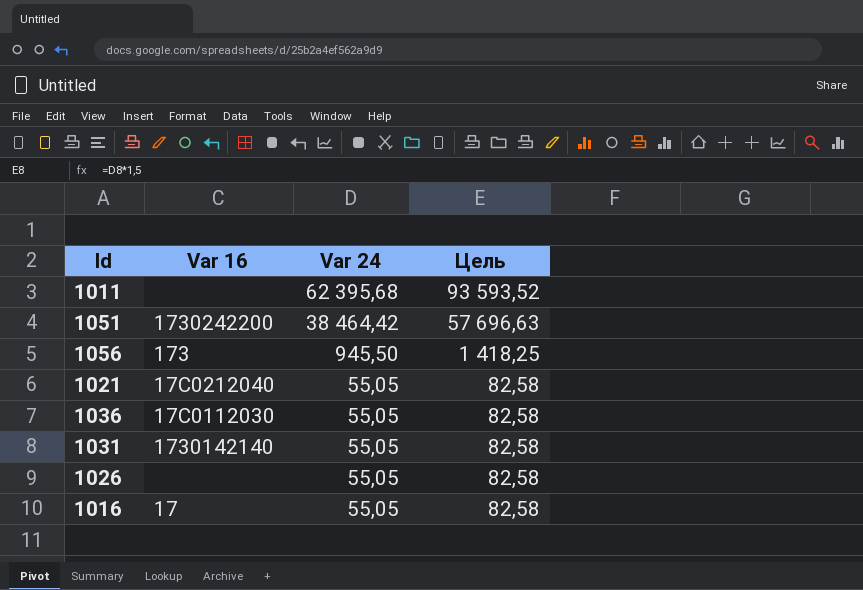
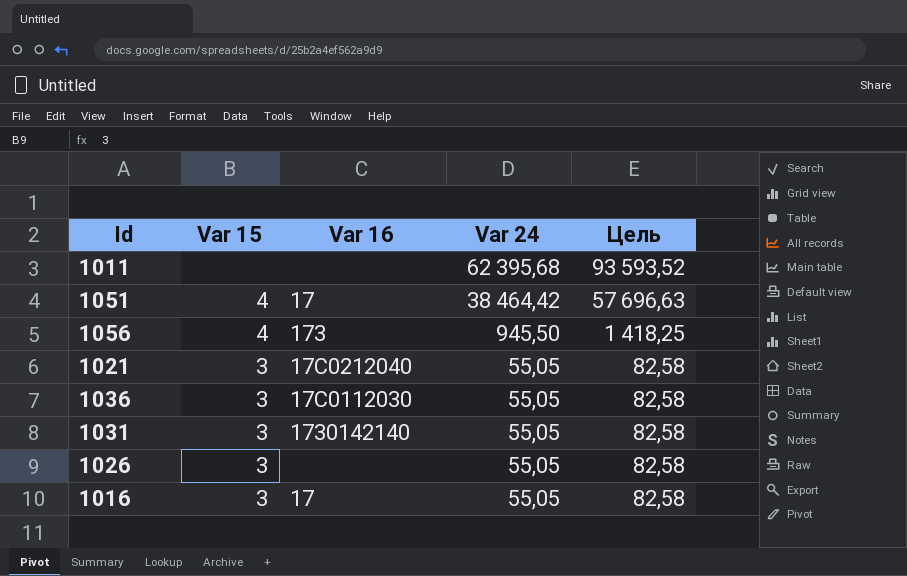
column Var 15 | position: none -> 2
1051 | Var 16: 1730242200 -> 17

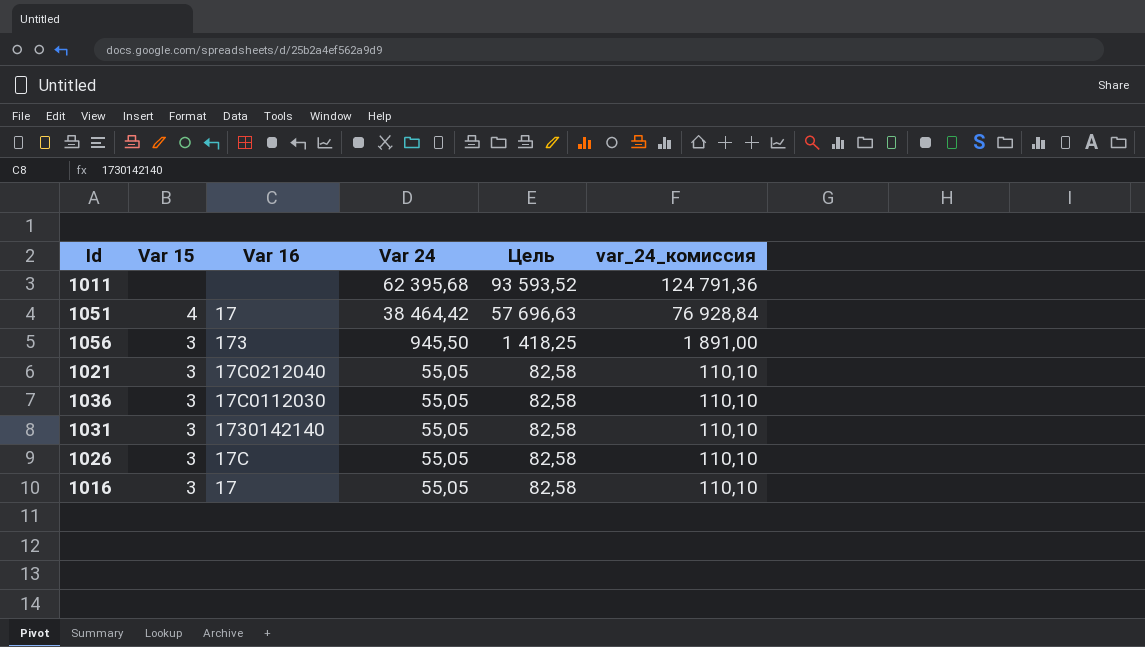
column var_24_комиссия | formula: none -> [Var 24] * 2
1056 | Var 15: 4 -> 3
1026 | Var 16: none -> 17С

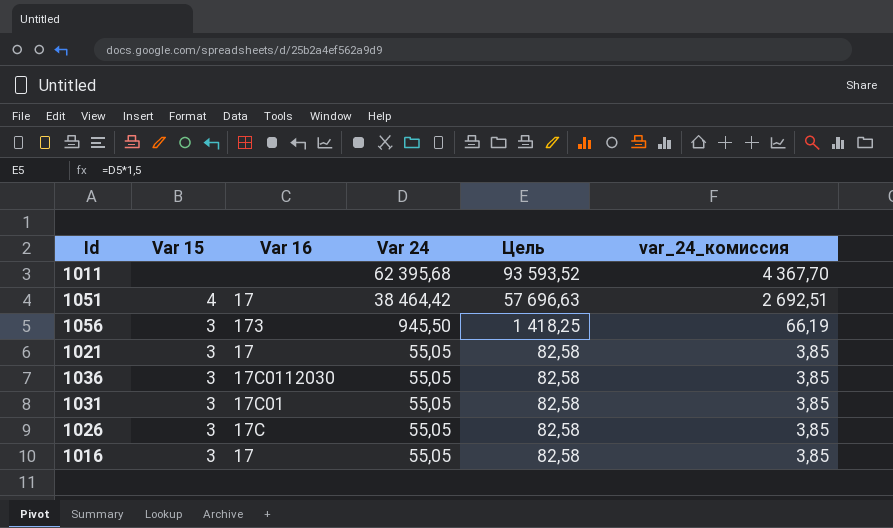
column var_24_комиссия | formula: [Var 24] * 2 -> [Var 24] * 0,07
1021 | Var 16: 17С0212040 -> 17
1031 | Var 16: 1730142140 -> 17С01

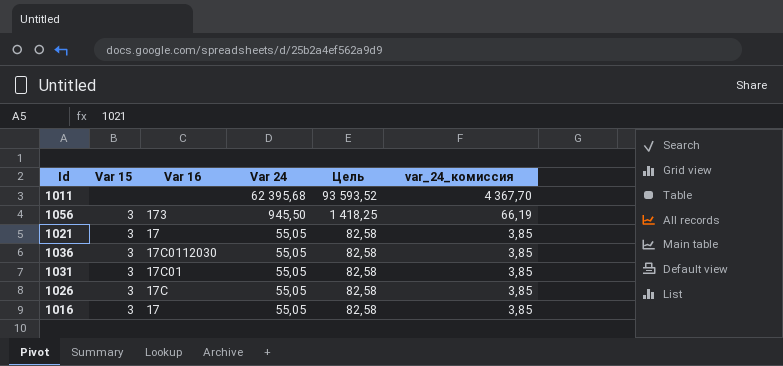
row 1051: 4 | 17 | 38 464,42 | 57 696,63 | 2 692,51 -> none

